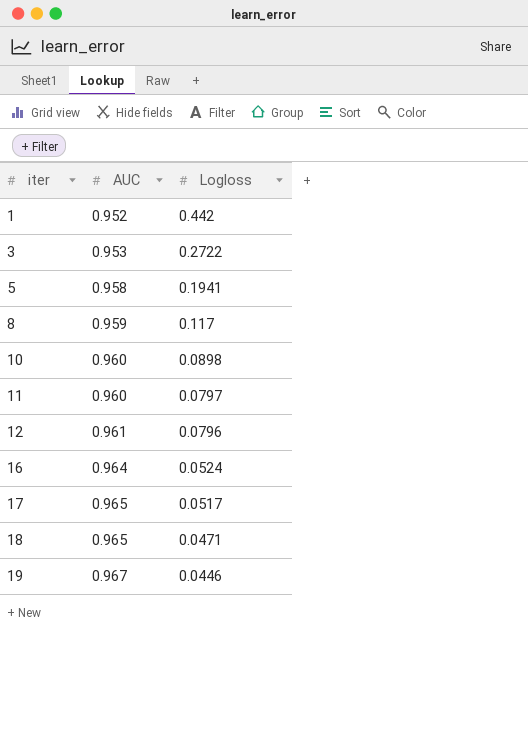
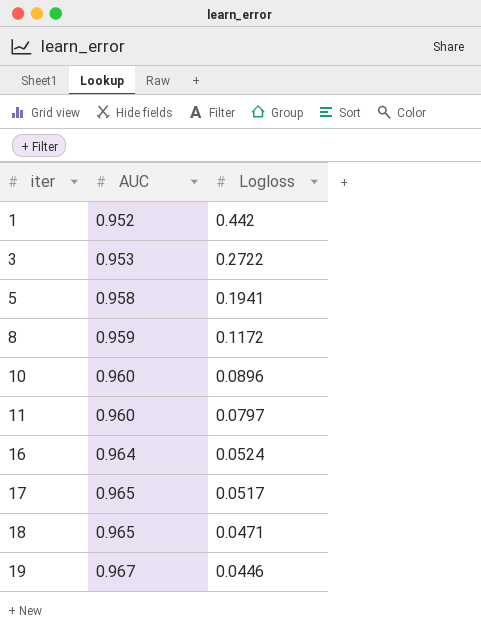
row 12: 0.961 | 0.0796 -> none
8 | Logloss: 0.117 -> 0.1172
10 | Logloss: 0.0898 -> 0.0896

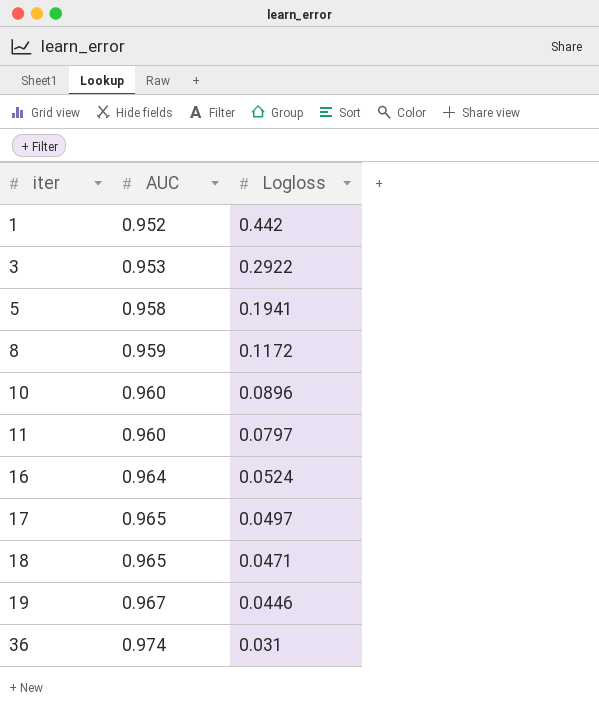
3 | Logloss: 0.2722 -> 0.2922
17 | Logloss: 0.0517 -> 0.0497
row 36: none -> 0.974 | 0.031

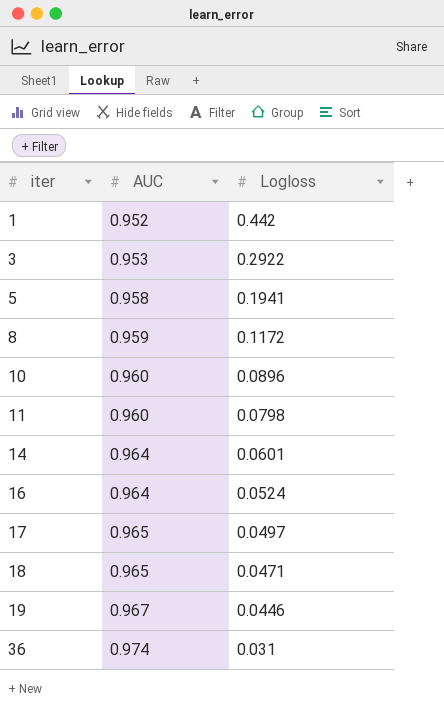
11 | Logloss: 0.0797 -> 0.0798
row 14: none -> 0.964 | 0.0601

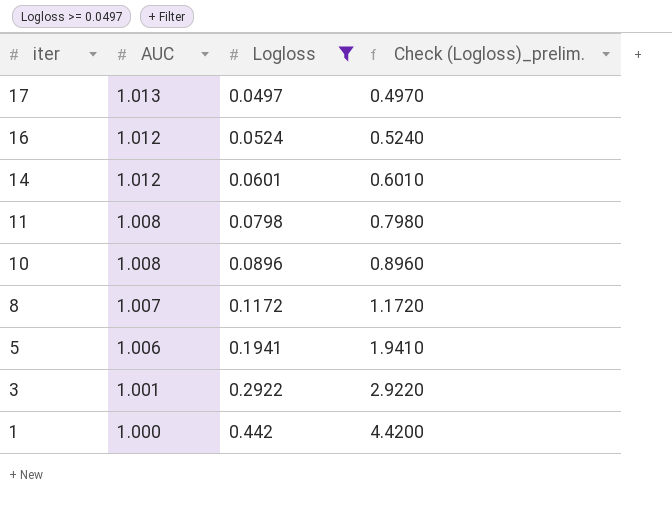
filter: none -> Logloss >= 0.0497
row order: iter ascending -> iter descending
column Check (Logloss)_prelim. | formula: none -> [Logloss] * 10
17 | AUC: 0.965 -> 1.013
16 | AUC: 0.964 -> 1.012
14 | AUC: 0.964 -> 1.012
11 | AUC: 0.960 -> 1.008
10 | AUC: 0.960 -> 1.008
8 | AUC: 0.959 -> 1.007
5 | AUC: 0.958 -> 1.006
3 | AUC: 0.953 -> 1.001
1 | AUC: 0.952 -> 1.000

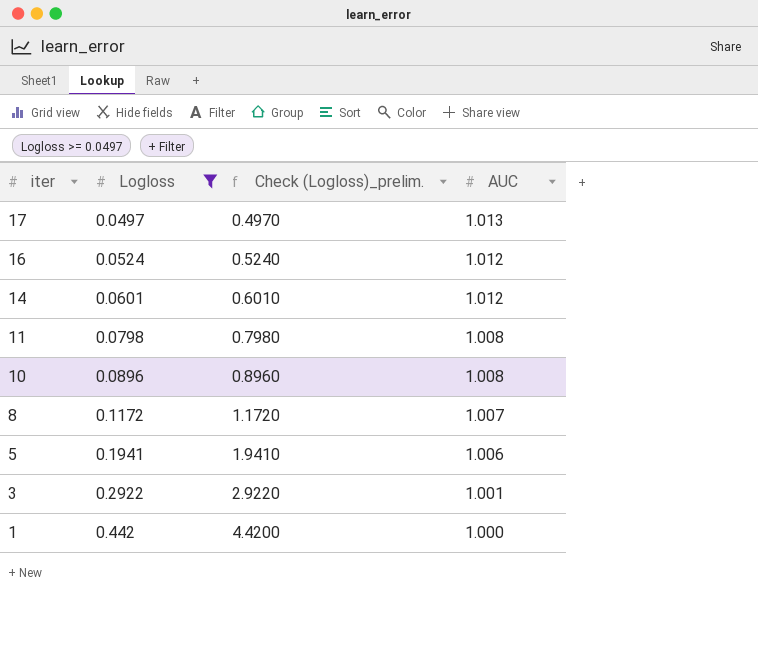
column AUC | position: 2 -> 4

